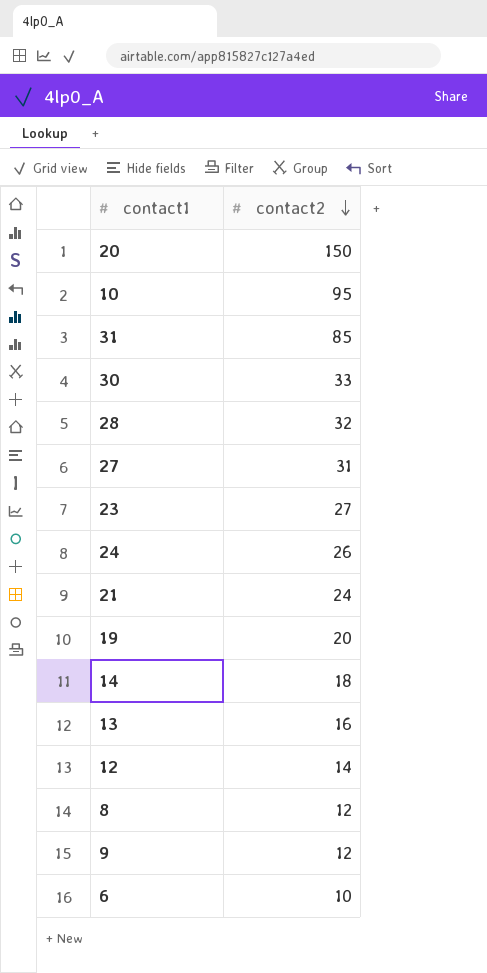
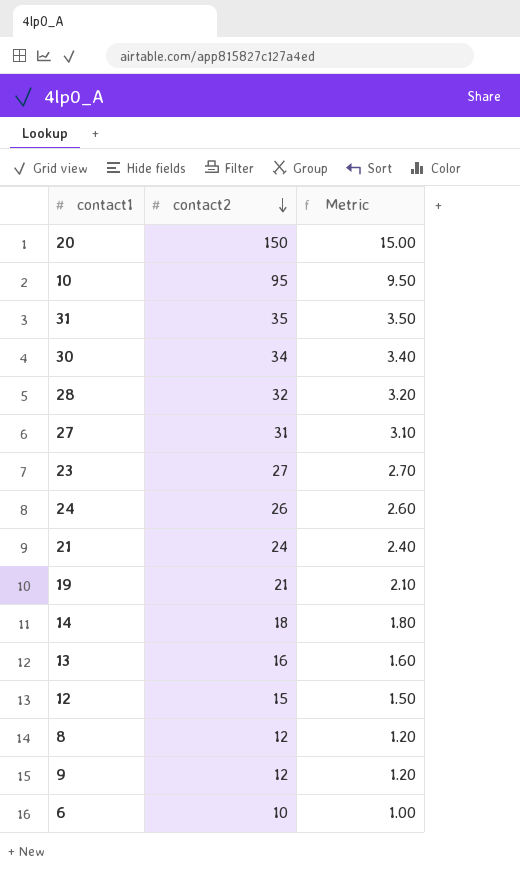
column Metric | formula: none -> [contact2] * 0.1
31 | contact2: 85 -> 35
30 | contact2: 33 -> 34
19 | contact2: 20 -> 21
12 | contact2: 14 -> 15

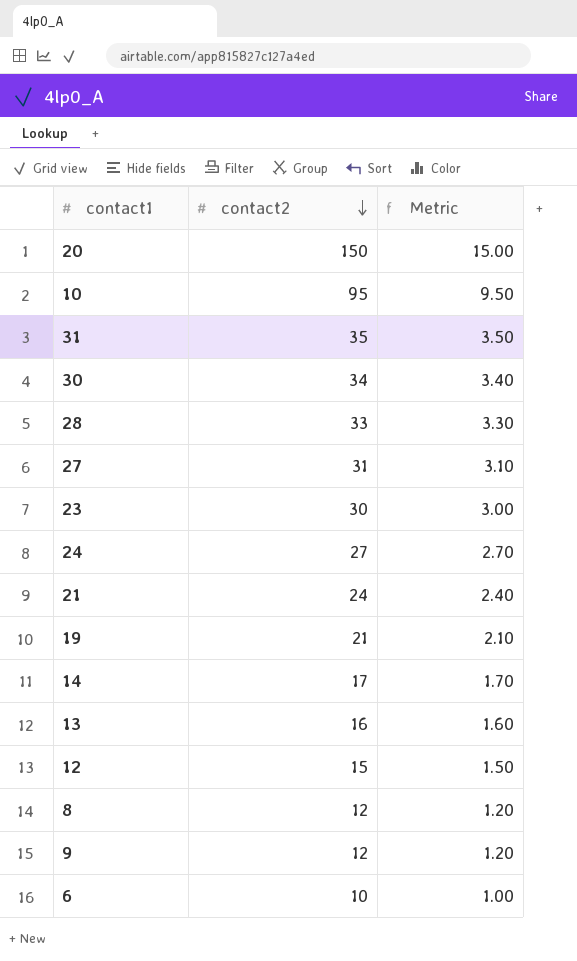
28 | contact2: 32 -> 33
28 | Metric: 3.20 -> 3.30
23 | contact2: 27 -> 30
23 | Metric: 2.70 -> 3.00
24 | contact2: 26 -> 27
24 | Metric: 2.60 -> 2.70
14 | contact2: 18 -> 17
14 | Metric: 1.80 -> 1.70

